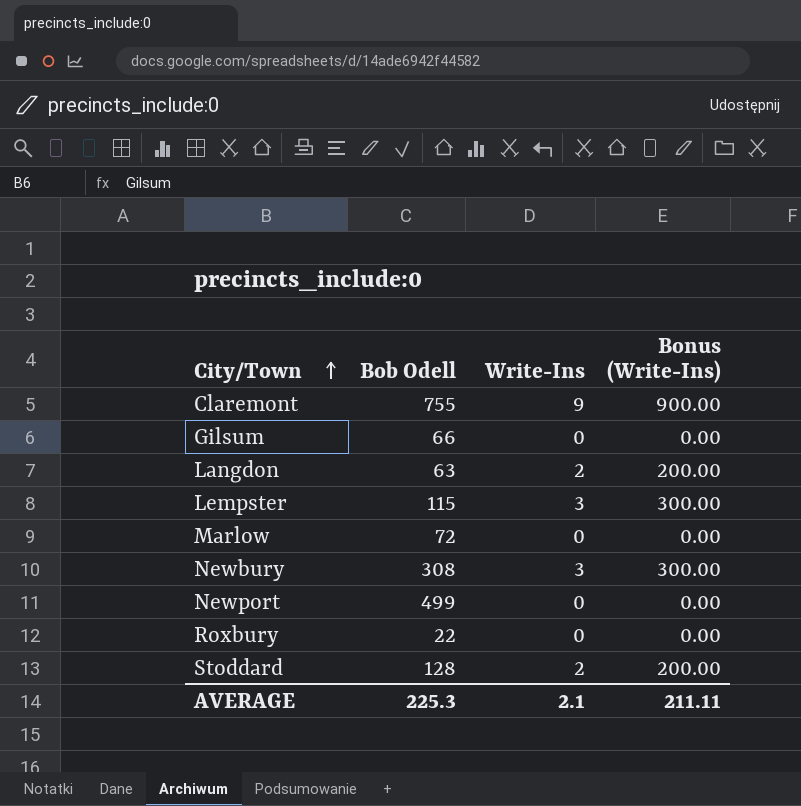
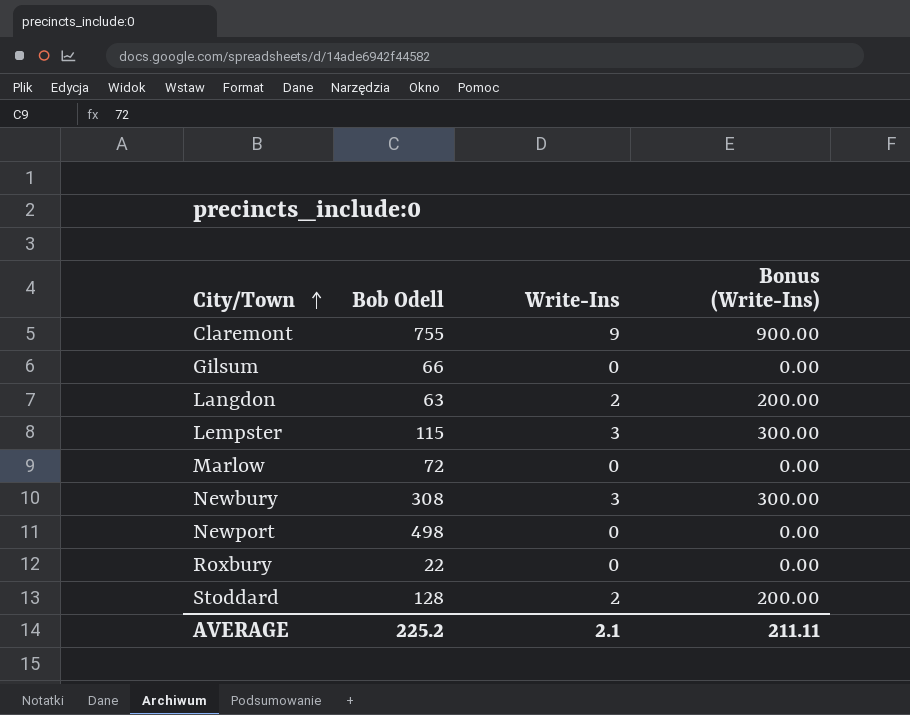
Newport | Bob Odell: 499 -> 498
AVERAGE | Bob Odell: 225.3 -> 225.2

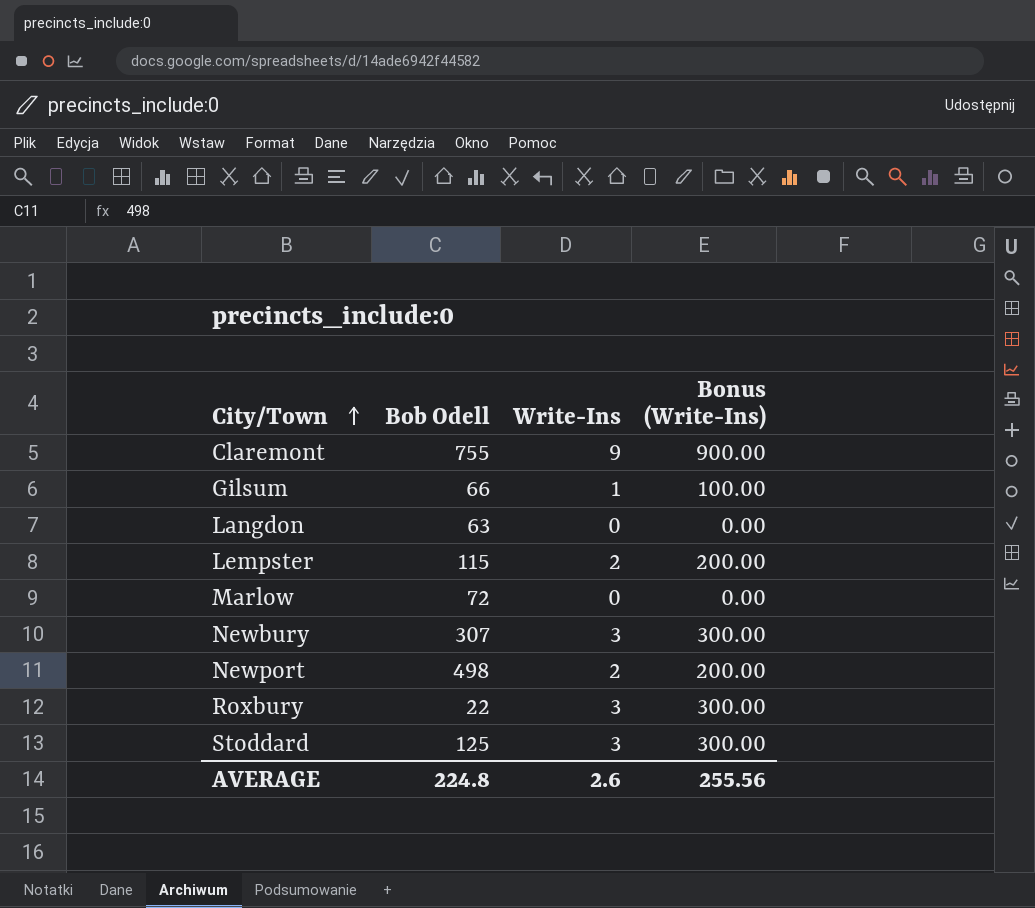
Gilsum | Write-Ins: 0 -> 1
Gilsum | Bonus (Write-Ins): 0.00 -> 100.00
Langdon | Write-Ins: 2 -> 0
Langdon | Bonus (Write-Ins): 200.00 -> 0.00
Lempster | Write-Ins: 3 -> 2
Lempster | Bonus (Write-Ins): 300.00 -> 200.00
Newbury | Bob Odell: 308 -> 307
Newport | Write-Ins: 0 -> 2
Newport | Bonus (Write-Ins): 0.00 -> 200.00
Roxbury | Write-Ins: 0 -> 3
Roxbury | Bonus (Write-Ins): 0.00 -> 300.00
Stoddard | Bob Odell: 128 -> 125
Stoddard | Write-Ins: 2 -> 3
Stoddard | Bonus (Write-Ins): 200.00 -> 300.00
AVERAGE | Bob Odell: 225.2 -> 224.8
AVERAGE | Write-Ins: 2.1 -> 2.6
AVERAGE | Bonus (Write-Ins): 211.11 -> 255.56

